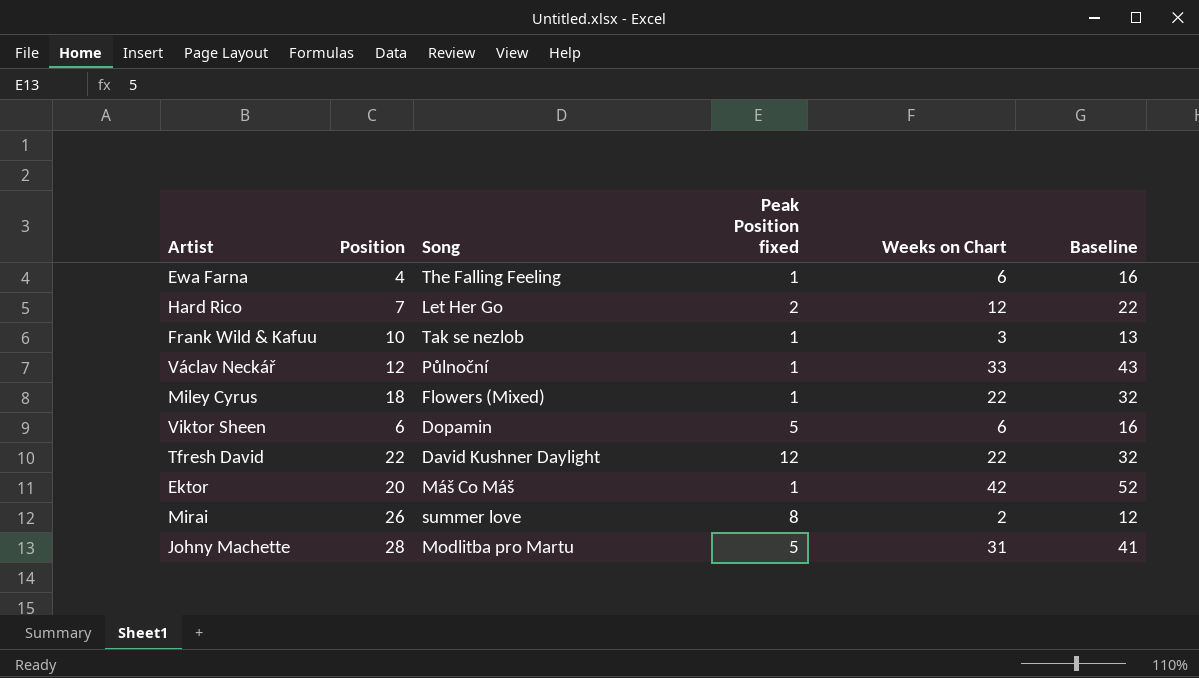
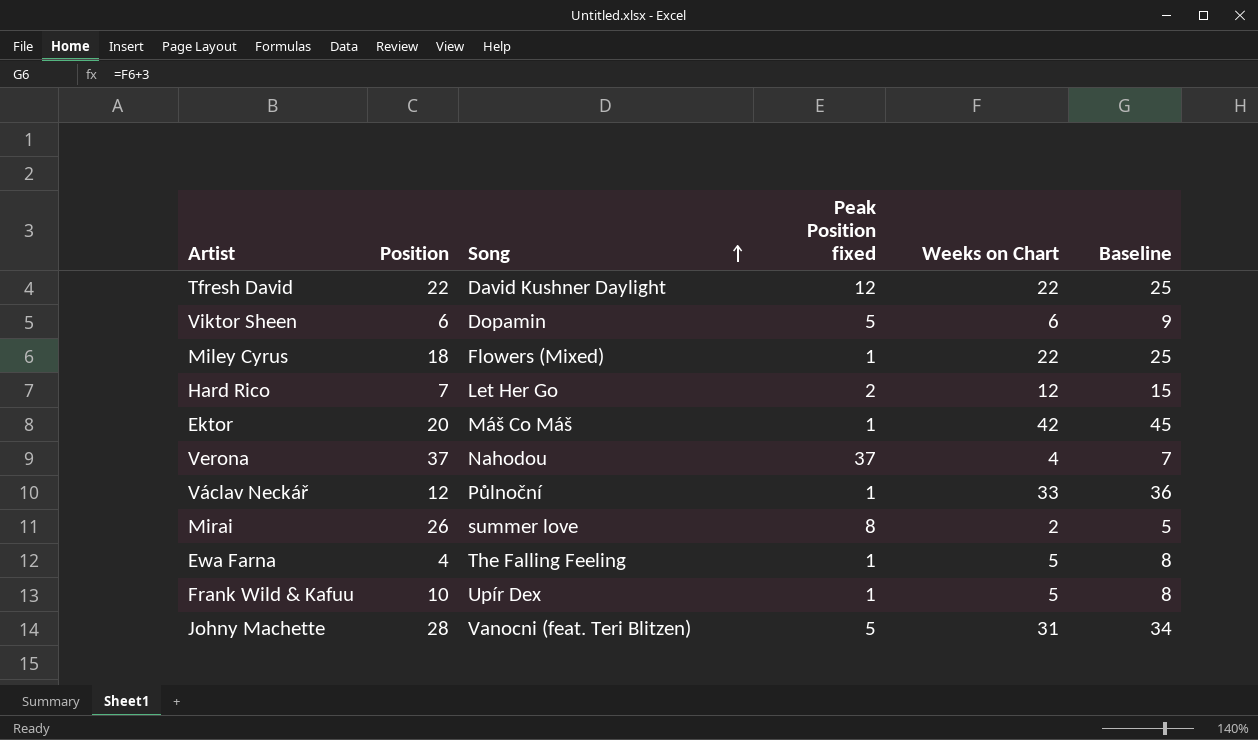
row order: none -> Song ascending
column Baseline | formula: [Weeks on Chart] + 10 -> [Weeks on Chart] + 3
row Verona: none -> 37 | Nahodou | 37 | 4 | 7
Ewa Farna | Weeks on Chart: 6 -> 5
Frank Wild & Kafuu | Song: Tak se nezlob -> Upír Dex
Frank Wild & Kafuu | Weeks on Chart: 3 -> 5
Johny Machette | Song: Modlitba pro Martu -> Vanocni (feat. Teri Blitzen)

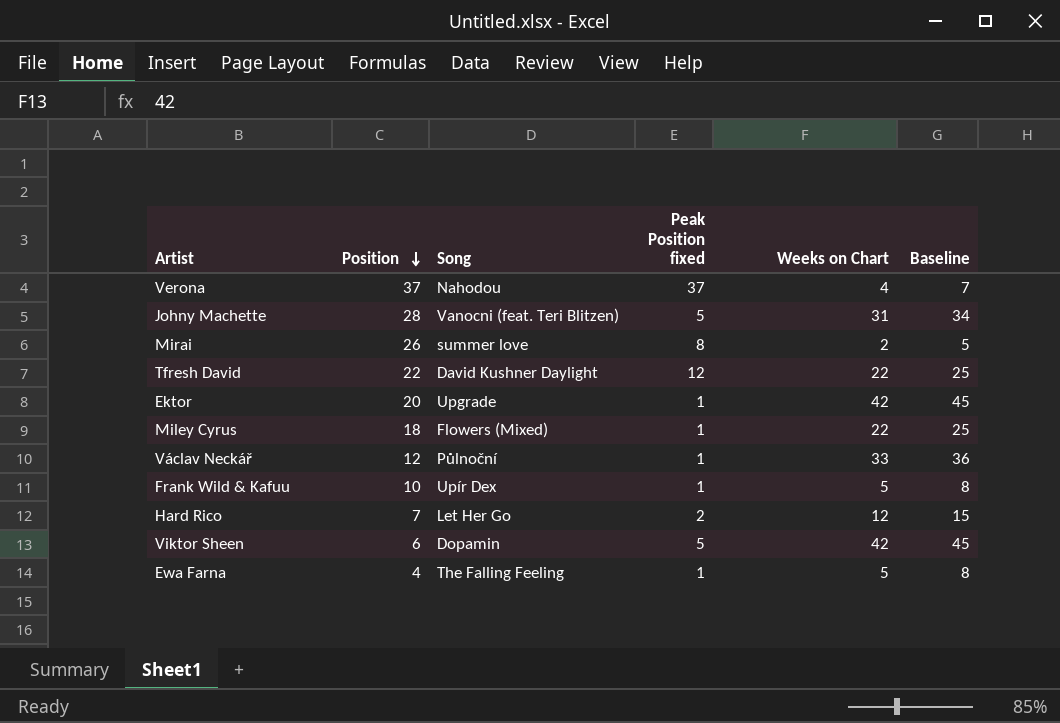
row order: Song ascending -> Position descending
Ektor | Song: Máš Co Máš -> Upgrade
Viktor Sheen | Weeks on Chart: 6 -> 42
Viktor Sheen | Baseline: 9 -> 45

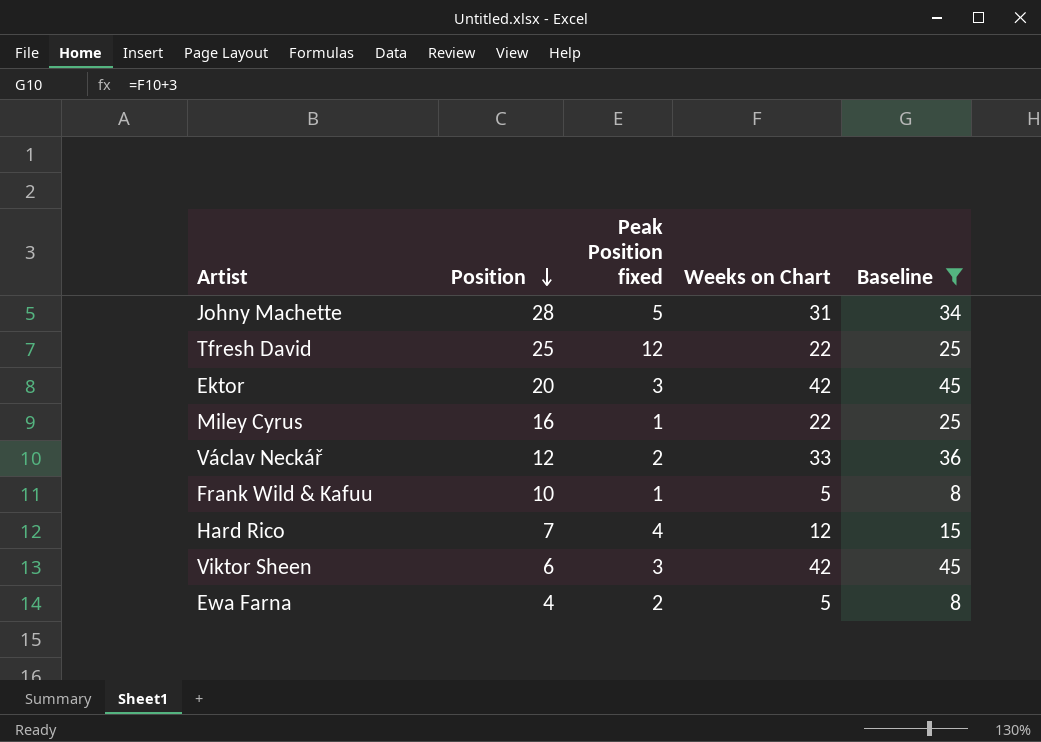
filter: none -> Baseline >= 8
column Song | position: 3 -> none
Tfresh David | Position: 22 -> 25
Ektor | Peak Position fixed: 1 -> 3
Miley Cyrus | Position: 18 -> 16
Václav Neckář | Peak Position fixed: 1 -> 2
Hard Rico | Peak Position fixed: 2 -> 4
Viktor Sheen | Peak Position fixed: 5 -> 3
Ewa Farna | Peak Position fixed: 1 -> 2

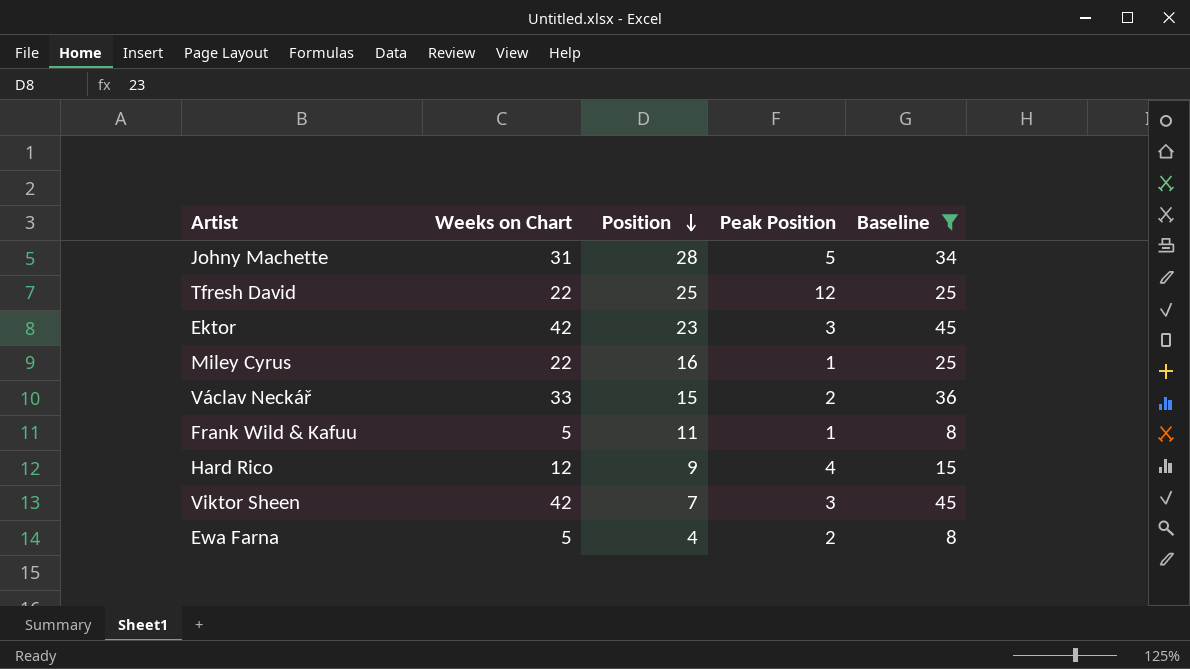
column Weeks on Chart | position: 4 -> 2
column name: Peak Position fixed -> Peak Position
Ektor | Position: 20 -> 23
Václav Neckář | Position: 12 -> 15
Frank Wild & Kafuu | Position: 10 -> 11
Hard Rico | Position: 7 -> 9
Viktor Sheen | Position: 6 -> 7

